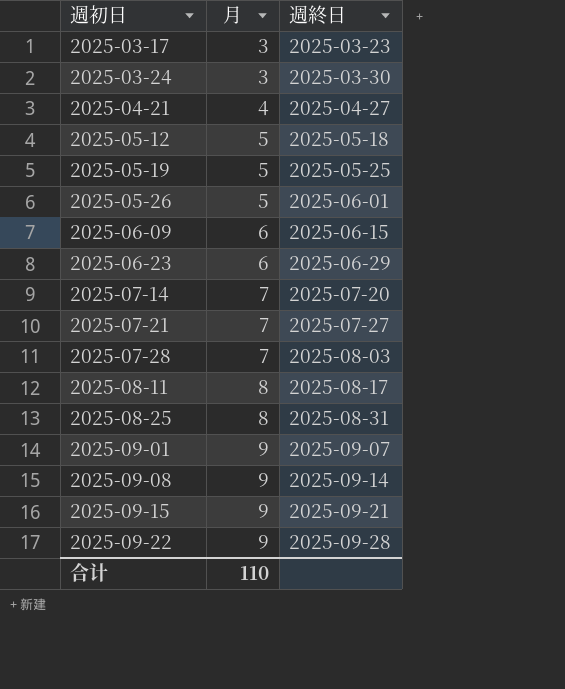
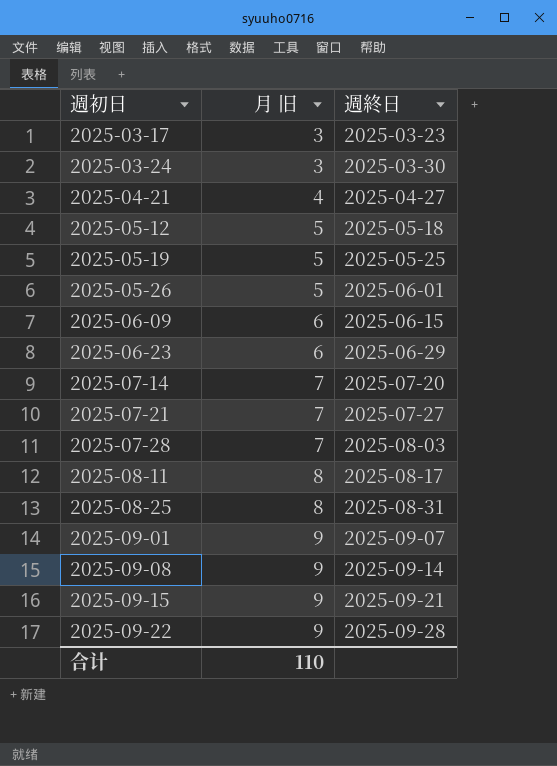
column name: 月 -> 月 旧

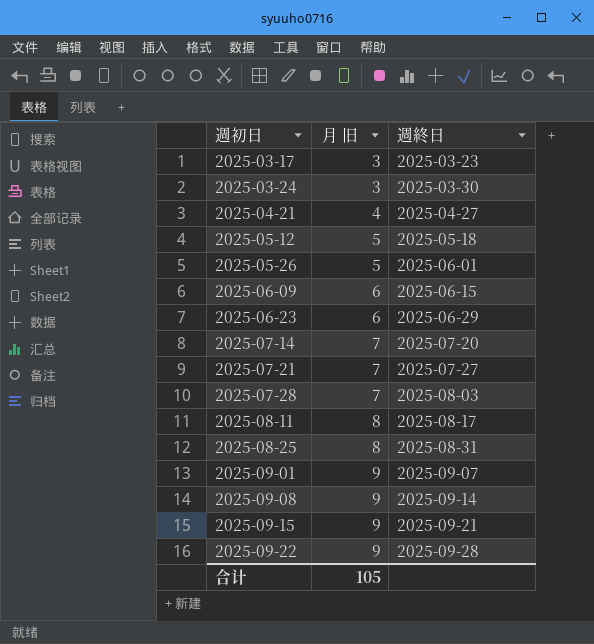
row 2025-05-19: 5 | 2025-05-25 -> none
合计 | 月 旧: 110 -> 105

